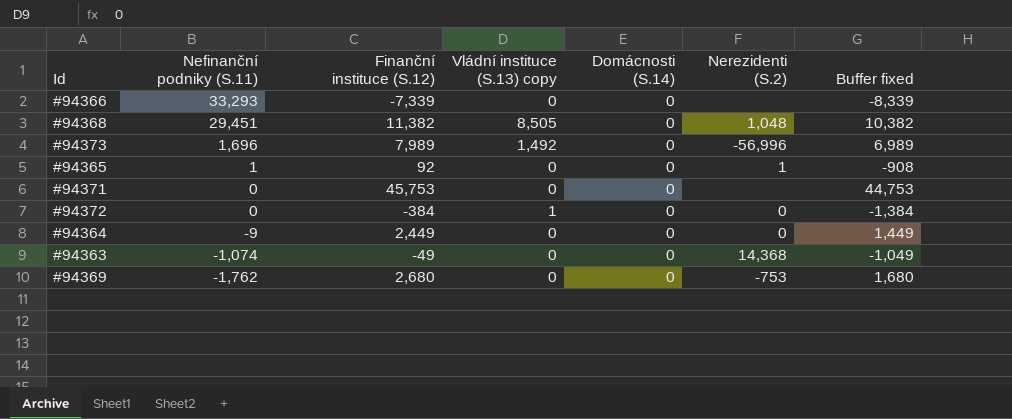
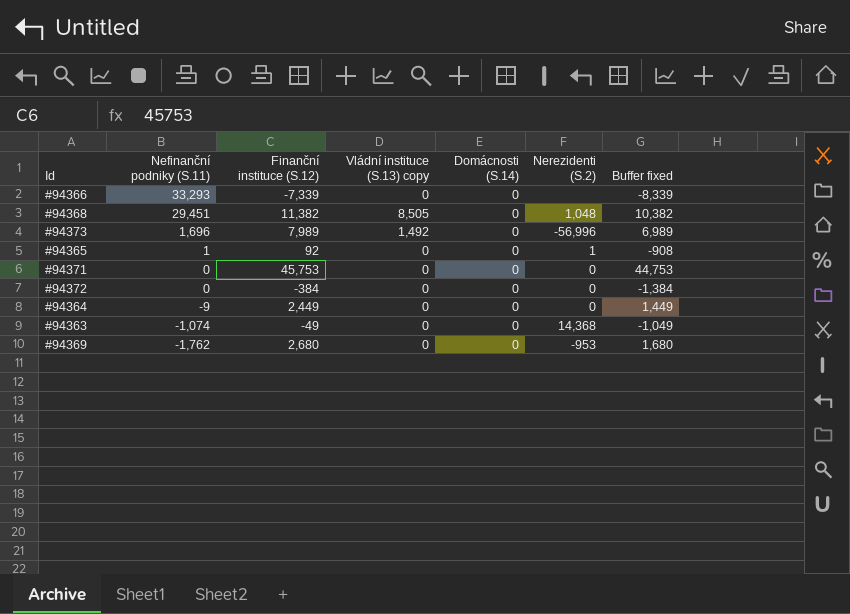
#94371 | Nerezidenti (S.2): none -> 0
#94372 | Vládní instituce (S.13) copy: 1 -> 0
#94369 | Nerezidenti (S.2): -753 -> -953

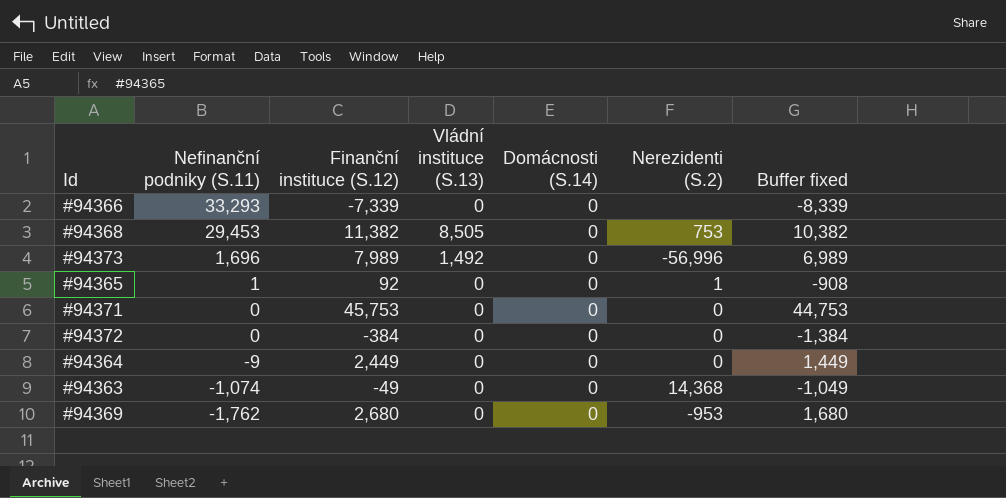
column name: Vládní instituce (S.13) copy -> Vládní instituce (S.13)
#94368 | Nefinanční podniky (S.11): 29,451 -> 29,453
#94368 | Nerezidenti (S.2): 1,048 -> 753

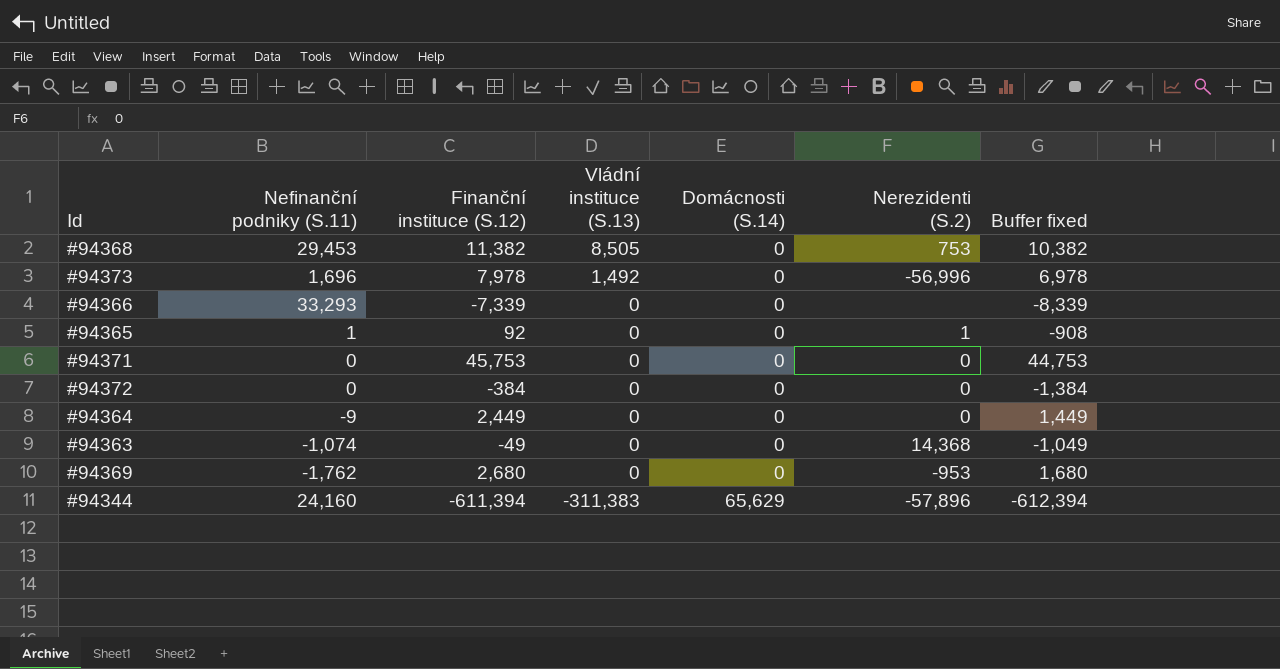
row order: Nefinanční podniky (S.11) descending -> Vládní instituce (S.13) descending
#94373 | Finanční instituce (S.12): 7,989 -> 7,978
#94373 | Buffer fixed: 6,989 -> 6,978
row #94344: none -> 24,160 | -611,394 | -311,383 | 65,629 | -57,896 | -612,394

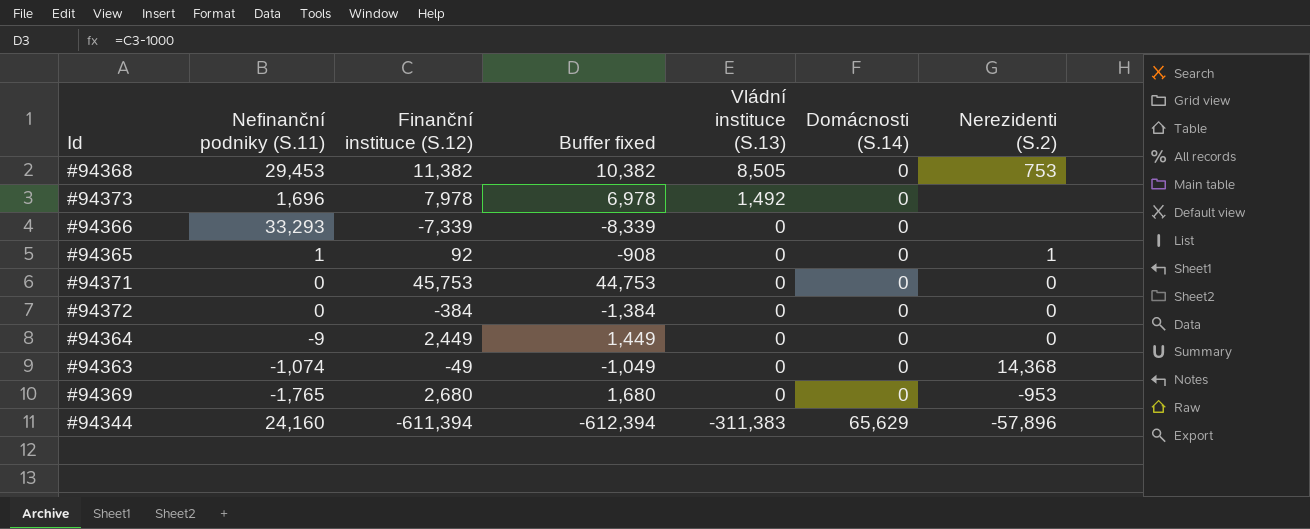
column Buffer fixed | position: 7 -> 4
#94373 | Nerezidenti (S.2): -56,996 -> none
#94369 | Nefinanční podniky (S.11): -1,762 -> -1,765

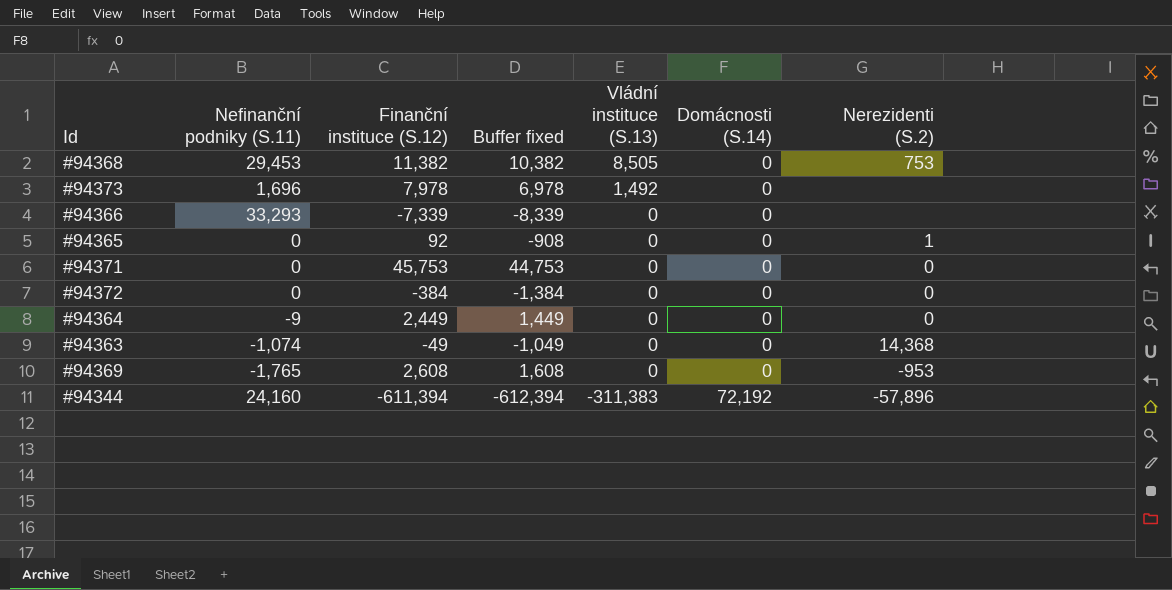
#94365 | Nefinanční podniky (S.11): 1 -> 0
#94369 | Finanční instituce (S.12): 2,680 -> 2,608
#94369 | Buffer fixed: 1,680 -> 1,608
#94344 | Domácnosti (S.14): 65,629 -> 72,192

